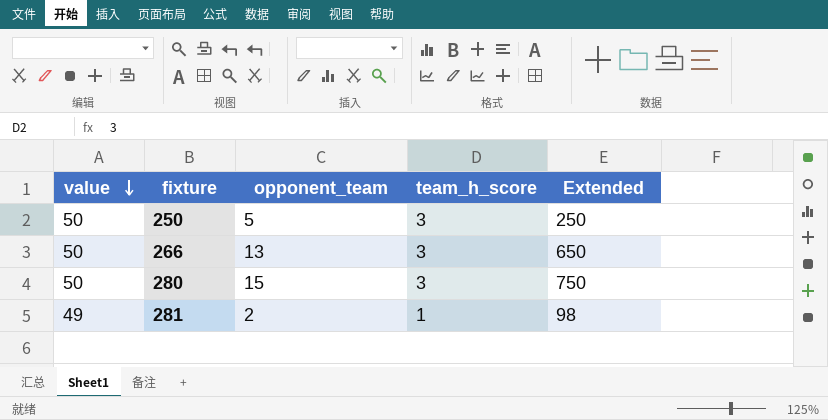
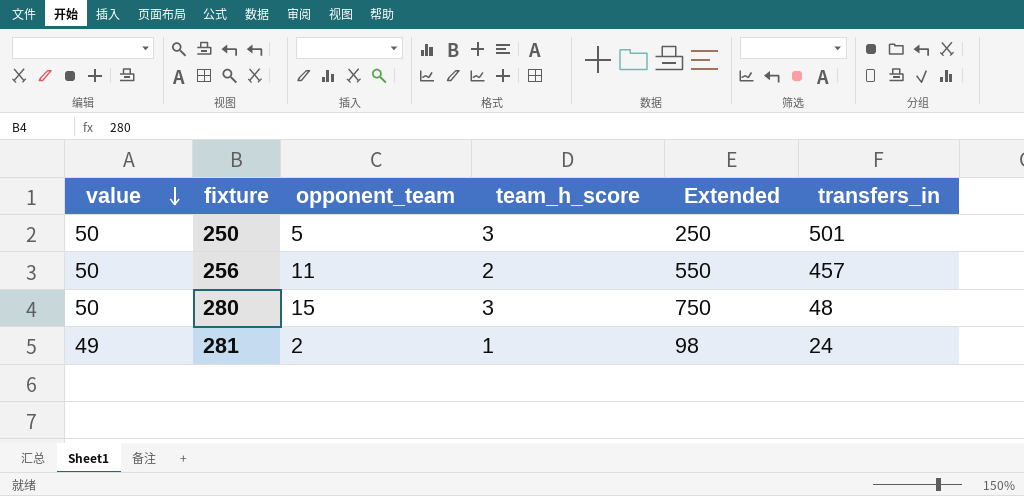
column transfers_in | position: none -> 6
row 266: 50 | 13 | 3 | 650 -> none
row 256: none -> 50 | 11 | 2 | 550 | 457

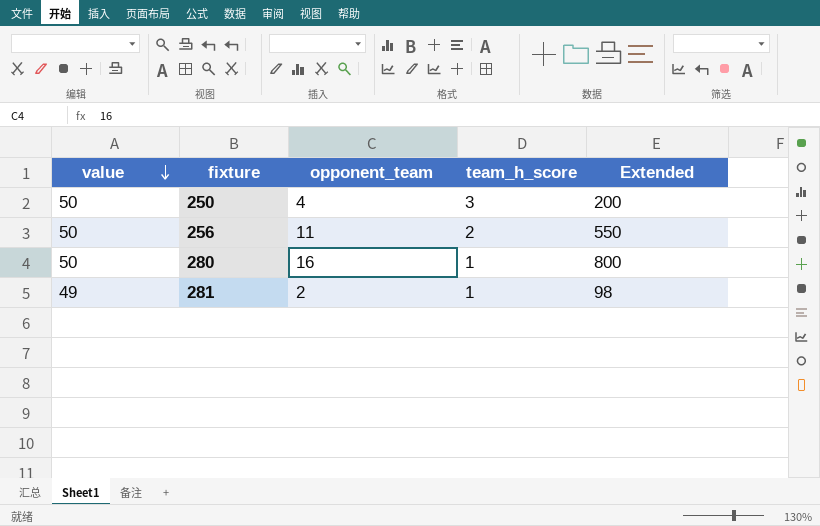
column transfers_in | position: 6 -> none
250 | opponent_team: 5 -> 4
250 | Extended: 250 -> 200
280 | opponent_team: 15 -> 16
280 | team_h_score: 3 -> 1
280 | Extended: 750 -> 800

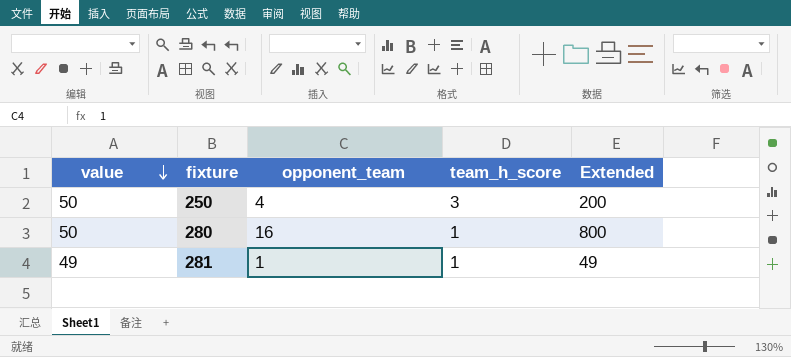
row 256: 50 | 11 | 2 | 550 -> none
281 | opponent_team: 2 -> 1
281 | Extended: 98 -> 49

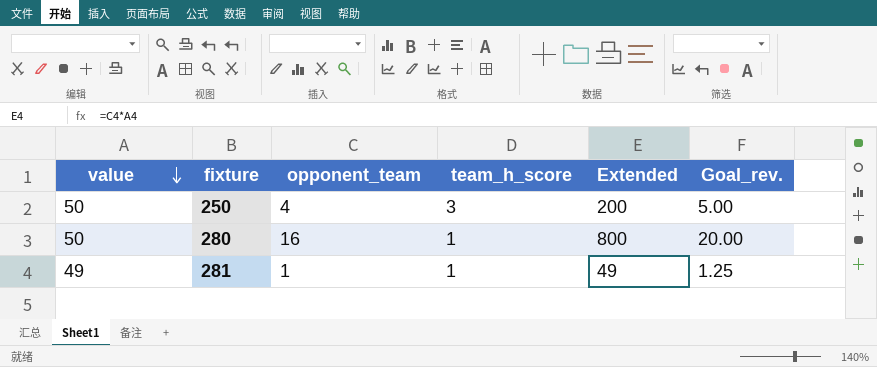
column Goal_rev. | formula: none -> [opponent_team] * 1.25

